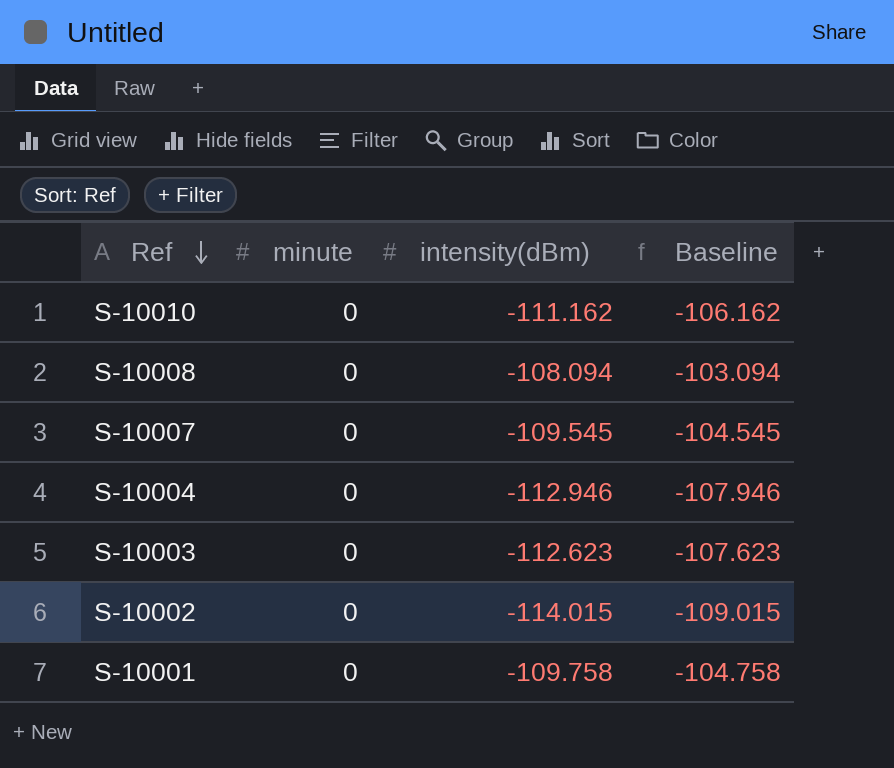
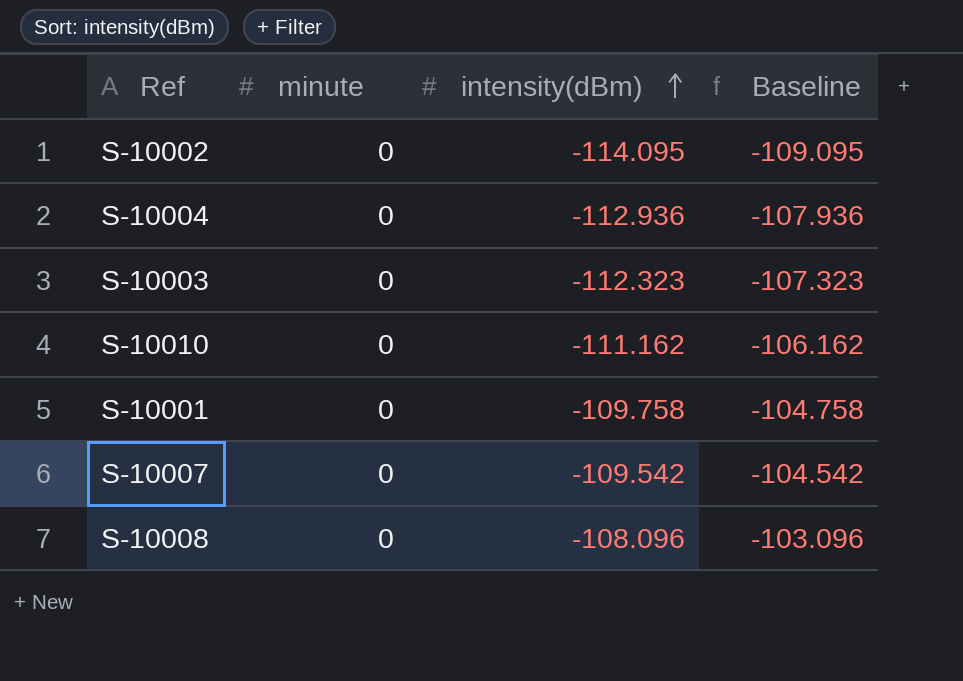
row order: Ref descending -> intensity(dBm) ascending
S-10002 | intensity(dBm): -114.015 -> -114.095
S-10002 | Baseline: -109.015 -> -109.095
S-10004 | intensity(dBm): -112.946 -> -112.936
S-10004 | Baseline: -107.946 -> -107.936
S-10003 | intensity(dBm): -112.623 -> -112.323
S-10003 | Baseline: -107.623 -> -107.323
S-10007 | intensity(dBm): -109.545 -> -109.542
S-10007 | Baseline: -104.545 -> -104.542
S-10008 | intensity(dBm): -108.094 -> -108.096
S-10008 | Baseline: -103.094 -> -103.096

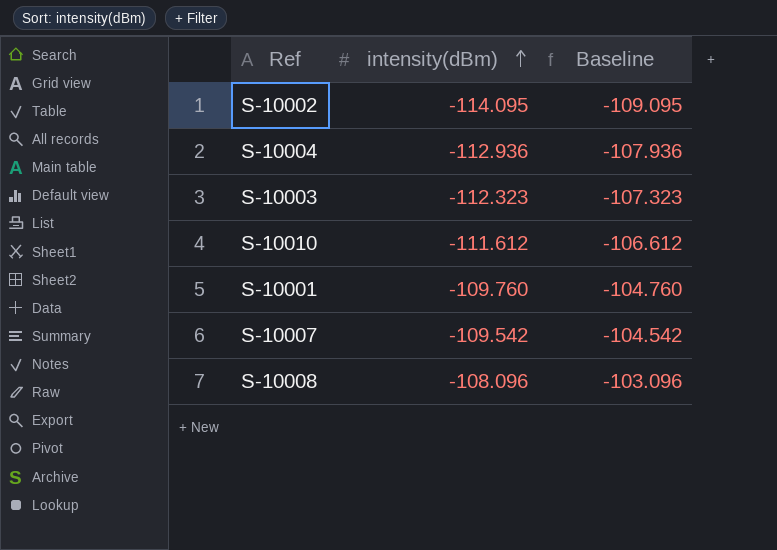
column minute | position: 2 -> none
S-10010 | intensity(dBm): -111.162 -> -111.612
S-10010 | Baseline: -106.162 -> -106.612
S-10001 | intensity(dBm): -109.758 -> -109.760
S-10001 | Baseline: -104.758 -> -104.760

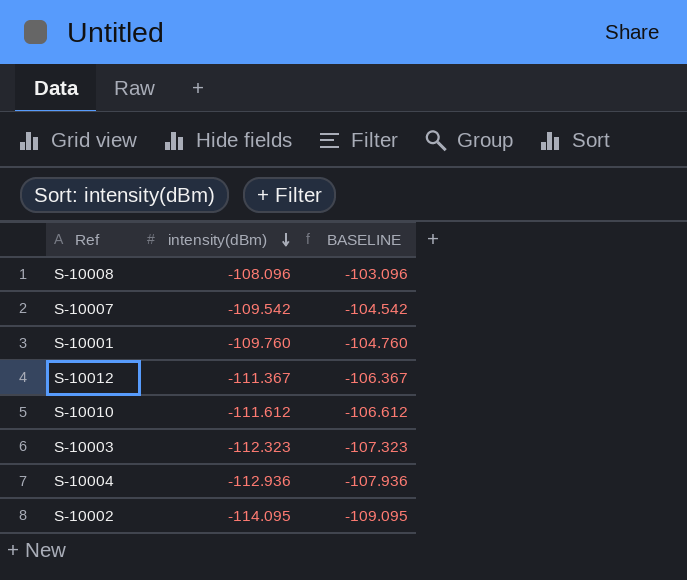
row order: intensity(dBm) ascending -> intensity(dBm) descending
column name: Baseline -> BASELINE
row S-10012: none -> -111.367 | -106.367

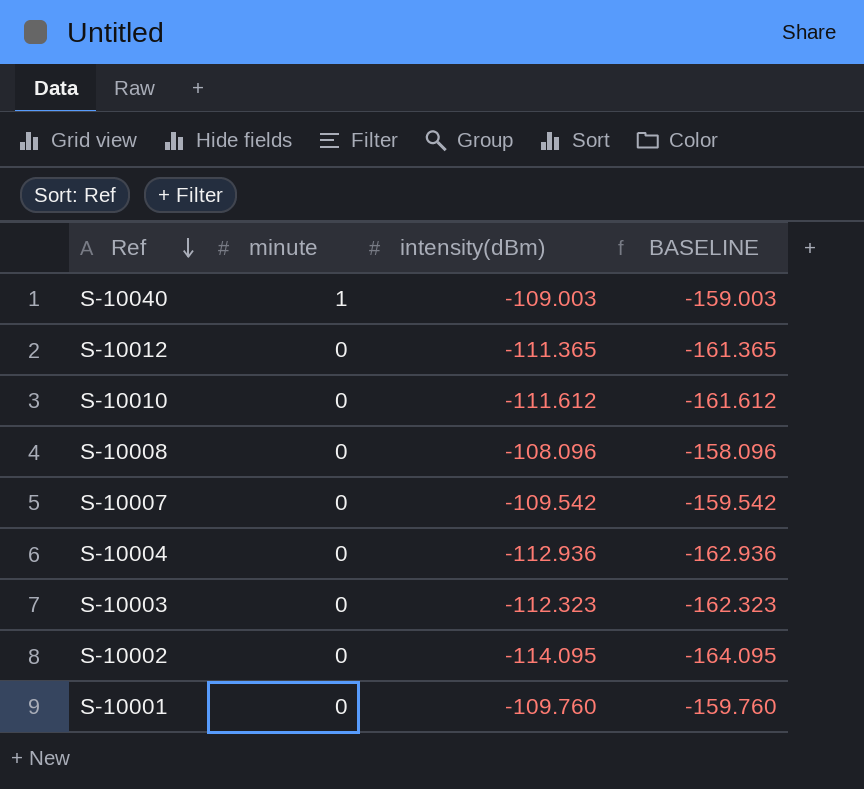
row order: intensity(dBm) descending -> Ref descending
column minute | position: none -> 2
column BASELINE | formula: [intensity(dBm)] + 5 -> [intensity(dBm)] - 50
row S-10040: none -> 1 | -109.003 | -159.003
S-10012 | intensity(dBm): -111.367 -> -111.365

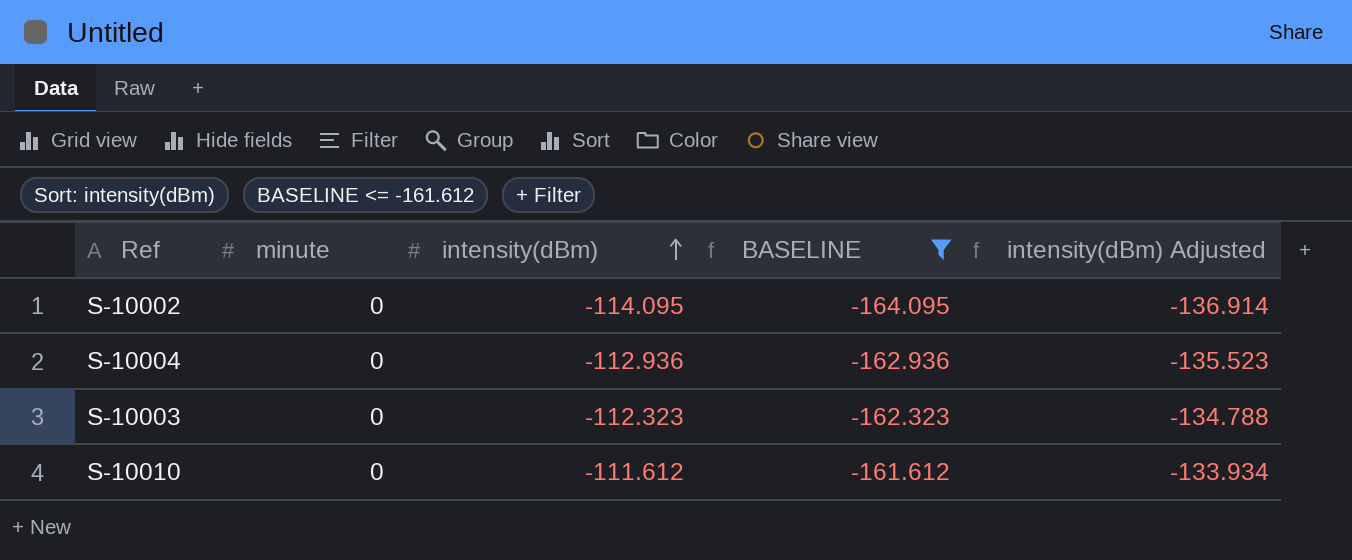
filter: none -> BASELINE <= -161.612
row order: Ref descending -> intensity(dBm) ascending
column intensity(dBm) Adjusted | formula: none -> [intensity(dBm)] * 1.2

